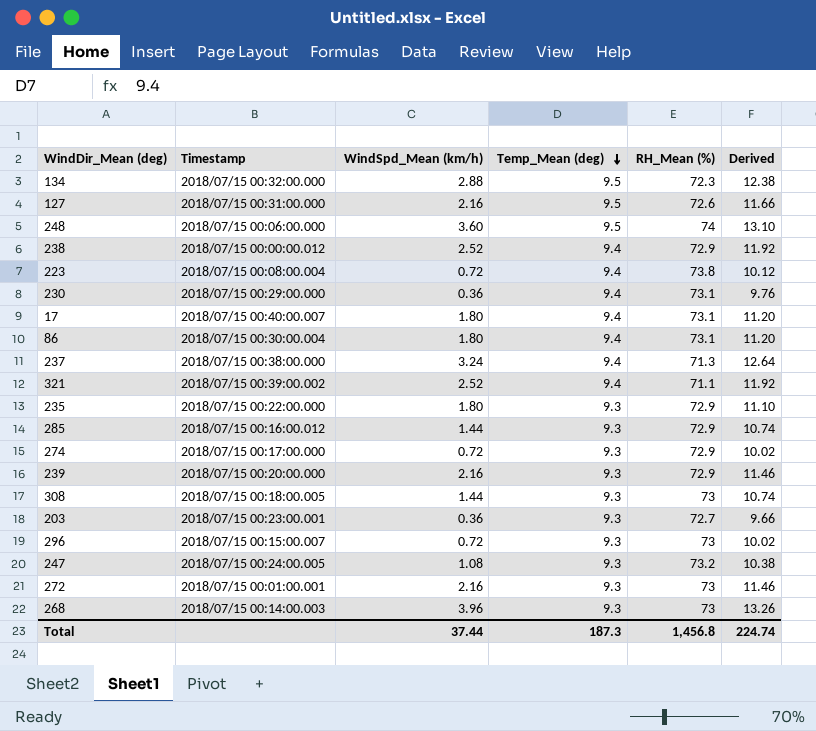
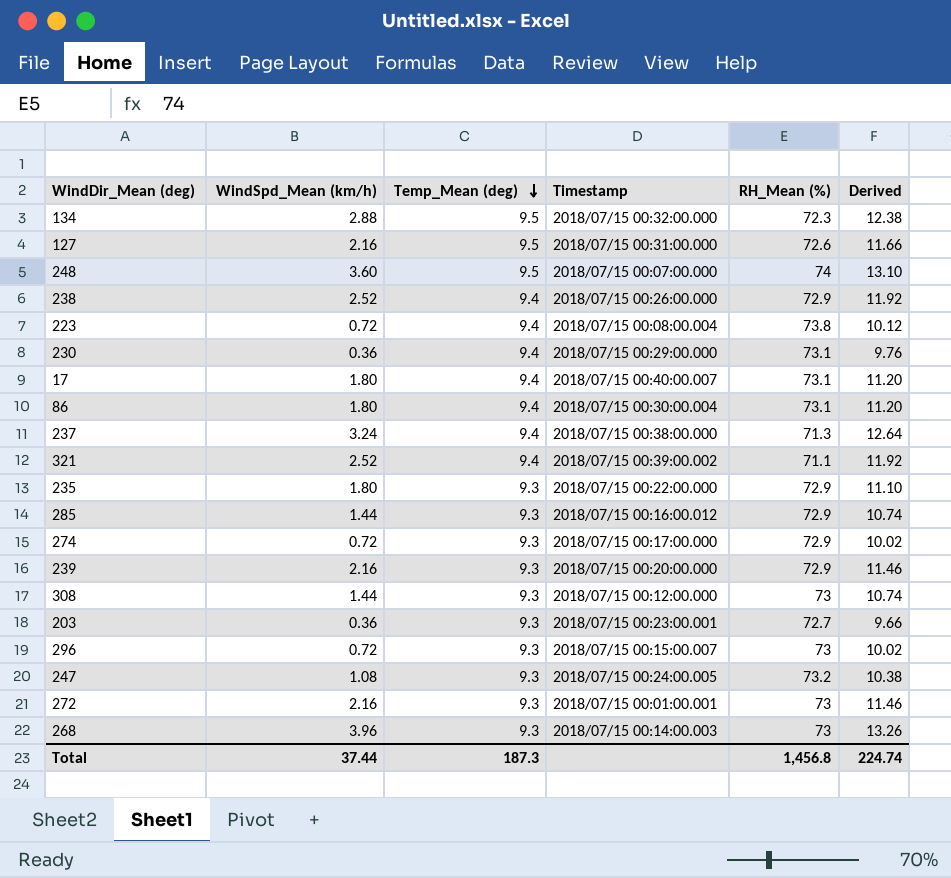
column Timestamp | position: 2 -> 4
248 | Timestamp: 2018/07/15 00:06:00.000 -> 2018/07/15 00:07:00.000
238 | Timestamp: 2018/07/15 00:00:00.012 -> 2018/07/15 00:26:00.000
308 | Timestamp: 2018/07/15 00:18:00.005 -> 2018/07/15 00:12:00.000

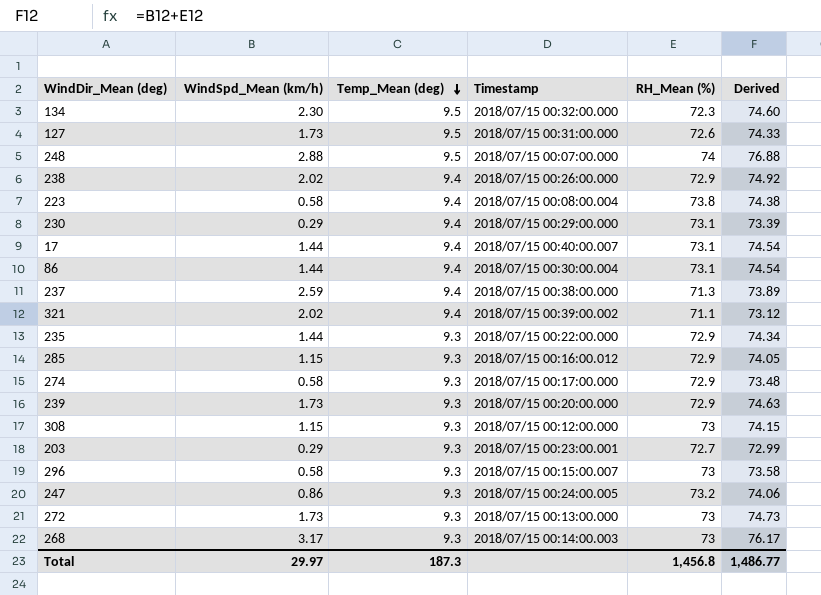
column Derived | formula: [WindSpd_Mean (km/h)] + [Temp_Mean (deg)] -> [WindSpd_Mean (km/h)] + [RH_Mean (%)]
134 | WindSpd_Mean (km/h): 2.88 -> 2.30
127 | WindSpd_Mean (km/h): 2.16 -> 1.73
248 | WindSpd_Mean (km/h): 3.60 -> 2.88
238 | WindSpd_Mean (km/h): 2.52 -> 2.02
223 | WindSpd_Mean (km/h): 0.72 -> 0.58
230 | WindSpd_Mean (km/h): 0.36 -> 0.29
17 | WindSpd_Mean (km/h): 1.80 -> 1.44
86 | WindSpd_Mean (km/h): 1.80 -> 1.44
237 | WindSpd_Mean (km/h): 3.24 -> 2.59
321 | WindSpd_Mean (km/h): 2.52 -> 2.02
235 | WindSpd_Mean (km/h): 1.80 -> 1.44
285 | WindSpd_Mean (km/h): 1.44 -> 1.15
274 | WindSpd_Mean (km/h): 0.72 -> 0.58
239 | WindSpd_Mean (km/h): 2.16 -> 1.73
308 | WindSpd_Mean (km/h): 1.44 -> 1.15
203 | WindSpd_Mean (km/h): 0.36 -> 0.29
296 | WindSpd_Mean (km/h): 0.72 -> 0.58
247 | WindSpd_Mean (km/h): 1.08 -> 0.86
272 | WindSpd_Mean (km/h): 2.16 -> 1.73
272 | Timestamp: 2018/07/15 00:01:00.001 -> 2018/07/15 00:13:00.000
268 | WindSpd_Mean (km/h): 3.96 -> 3.17
Total | WindSpd_Mean (km/h): 37.44 -> 29.97
Total | Derived: 224.74 -> 1,486.77

